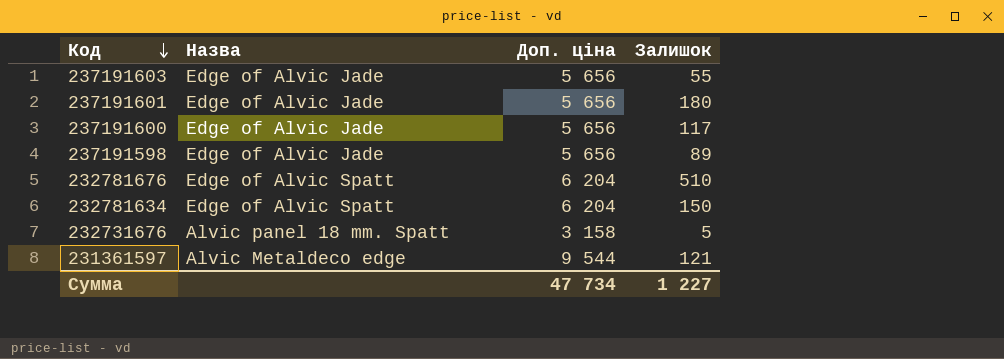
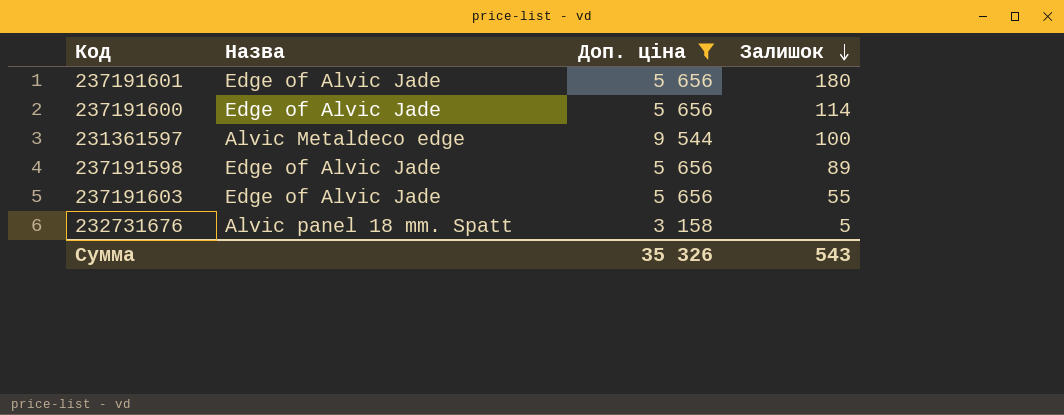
filter: none -> Доп. ціна != 6 204
row order: Код descending -> Залишок descending
237191600 | Залишок: 117 -> 114
231361597 | Залишок: 121 -> 100
Сумма | Доп. ціна: 47 734 -> 35 326
Сумма | Залишок: 1 227 -> 543

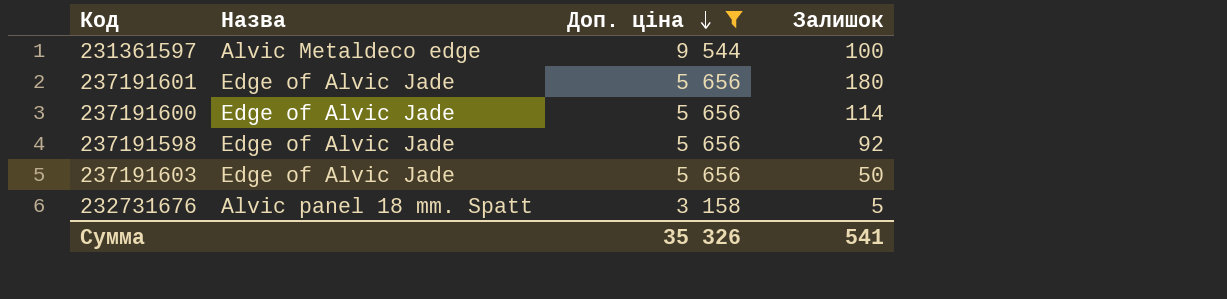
row order: Залишок descending -> Доп. ціна descending
237191598 | Залишок: 89 -> 92
237191603 | Залишок: 55 -> 50
Сумма | Залишок: 543 -> 541

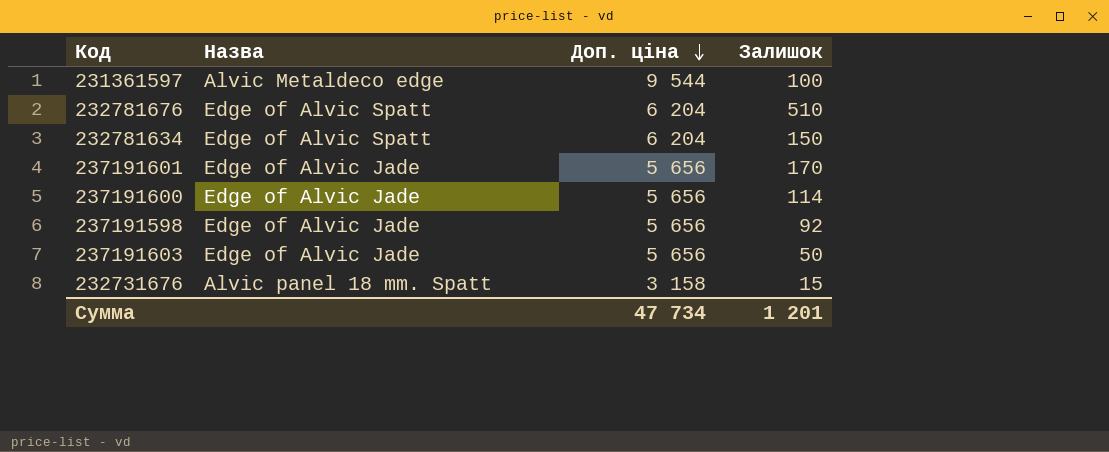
filter: Доп. ціна != 6 204 -> none
237191601 | Залишок: 180 -> 170
232731676 | Залишок: 5 -> 15
Сумма | Доп. ціна: 35 326 -> 47 734
Сумма | Залишок: 541 -> 1 201

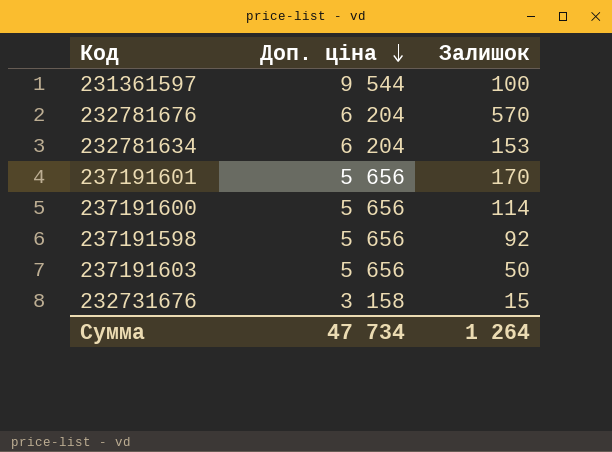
column Назва | position: 2 -> none
232781676 | Залишок: 510 -> 570
232781634 | Залишок: 150 -> 153
Сумма | Залишок: 1 201 -> 1 264

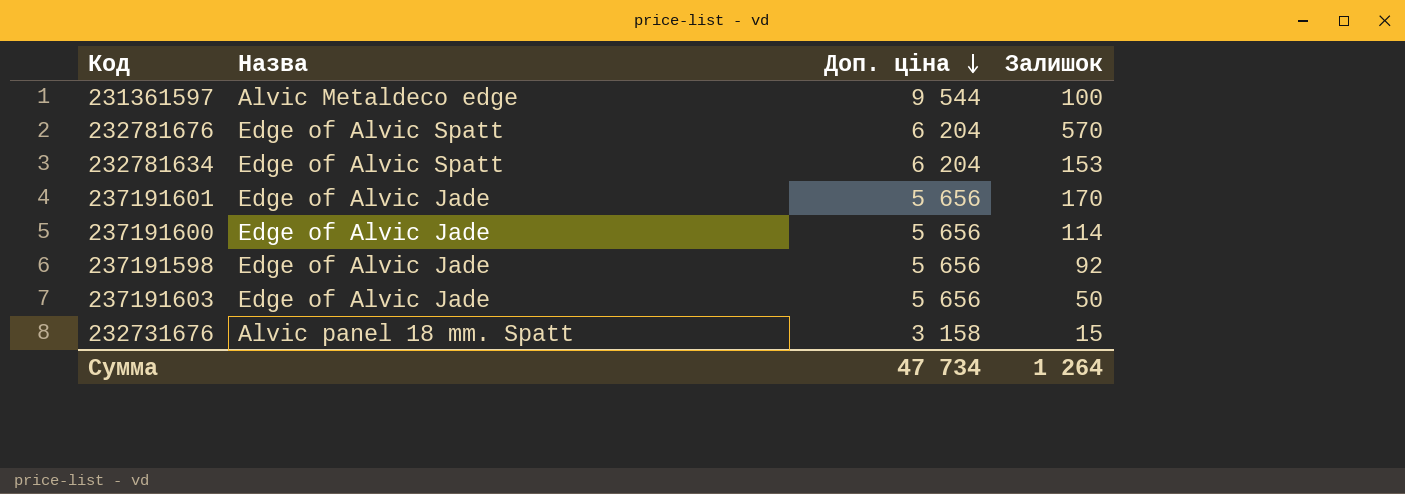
column Назва | position: none -> 2

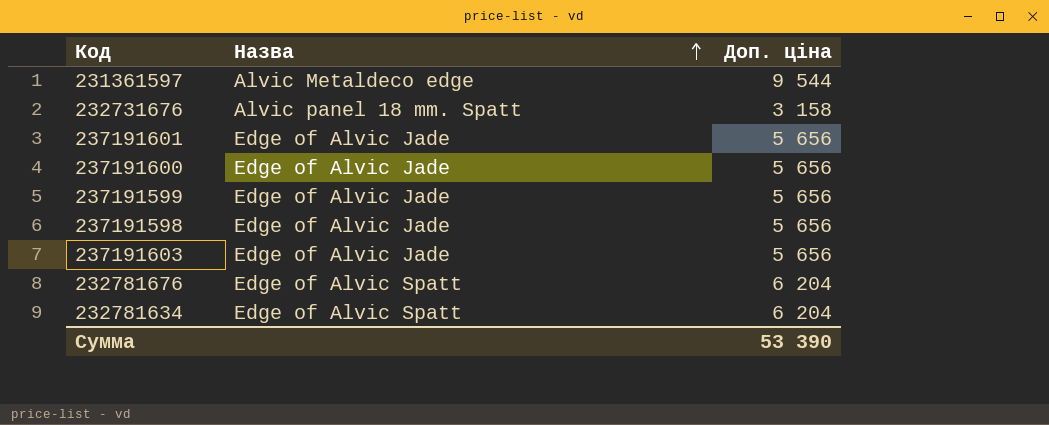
row order: Доп. ціна descending -> Назва ascending
column Залишок | position: 4 -> none
row 237191599: none -> Edge of Alvic Jade | 5 656
Сумма | Доп. ціна: 47 734 -> 53 390

